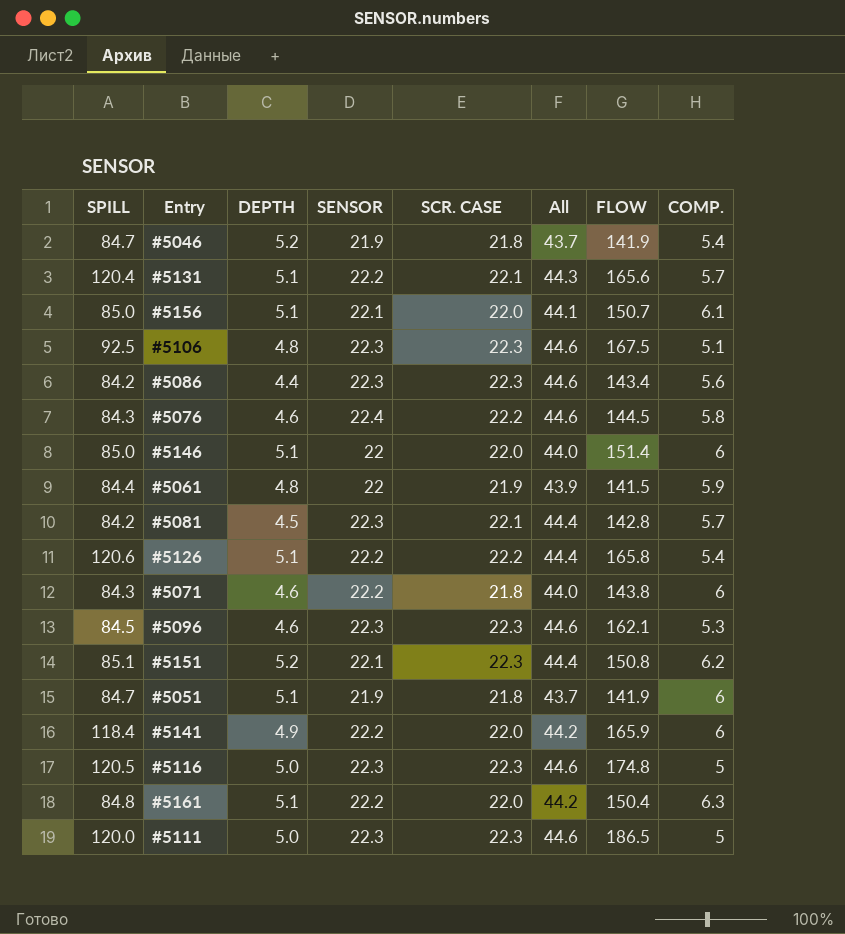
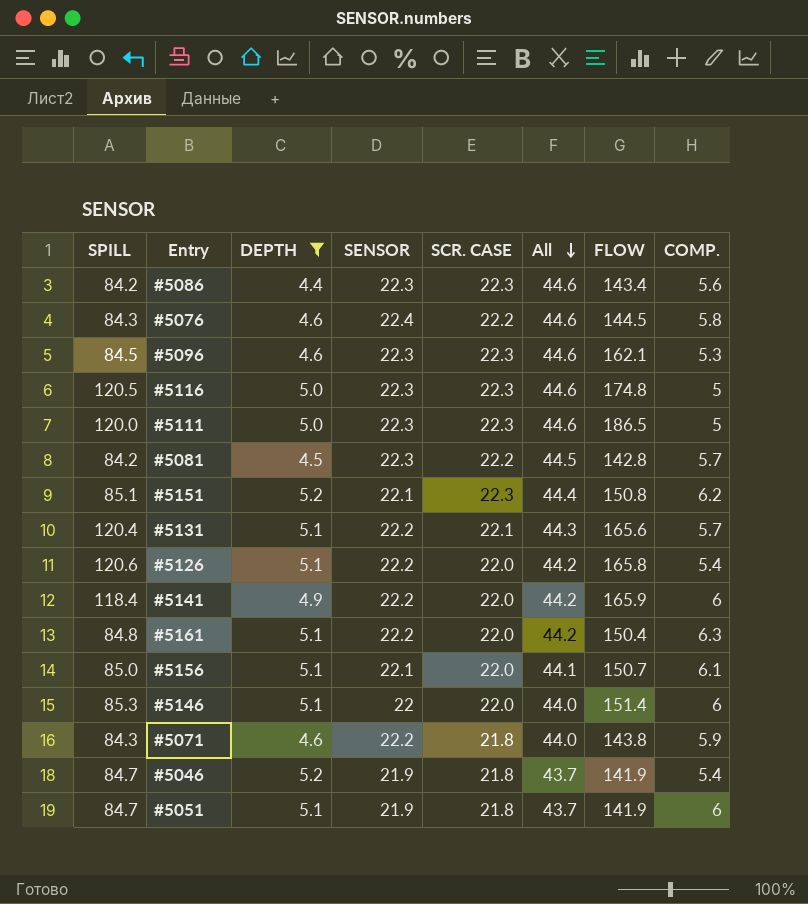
filter: none -> DEPTH != 4.8
row order: none -> All descending
#5081 | SCR. CASE: 22.1 -> 22.2
#5081 | All: 44.4 -> 44.5
#5126 | SCR. CASE: 22.2 -> 22.0
#5126 | All: 44.4 -> 44.2
#5146 | SPILL: 85.0 -> 85.3
#5071 | COMP.: 6 -> 5.9

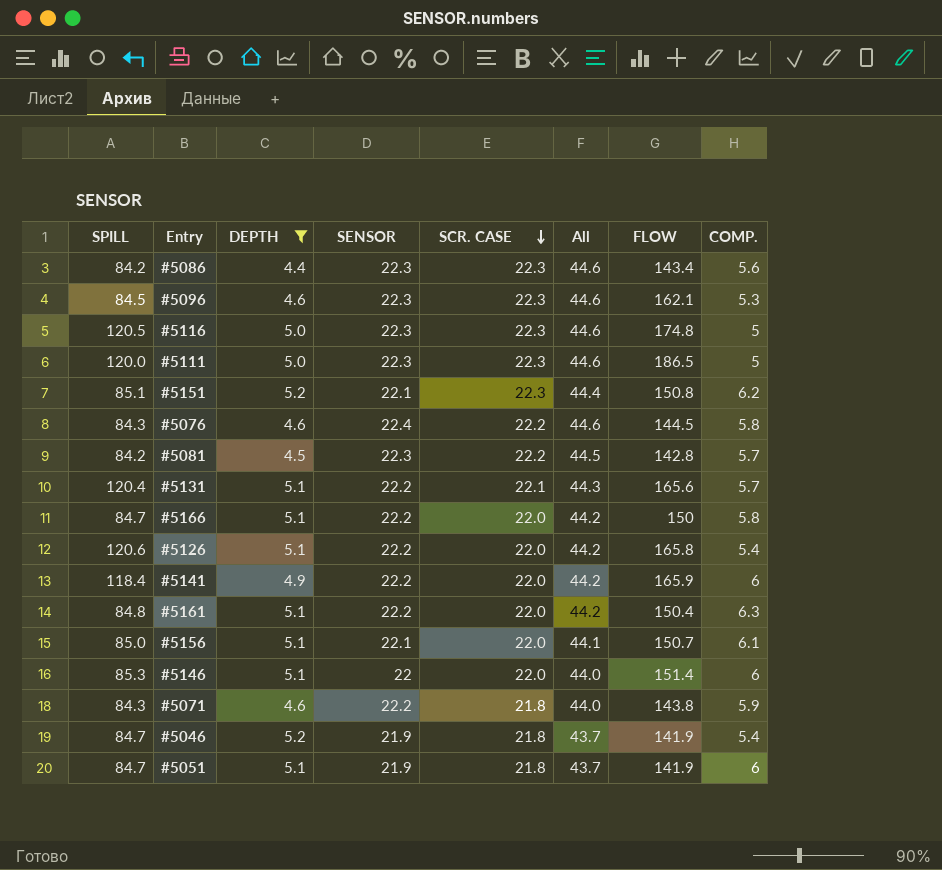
row order: All descending -> SCR. CASE descending
row #5166: none -> 84.7 | 5.1 | 22.2 | 22.0 | 44.2 | 150 | 5.8

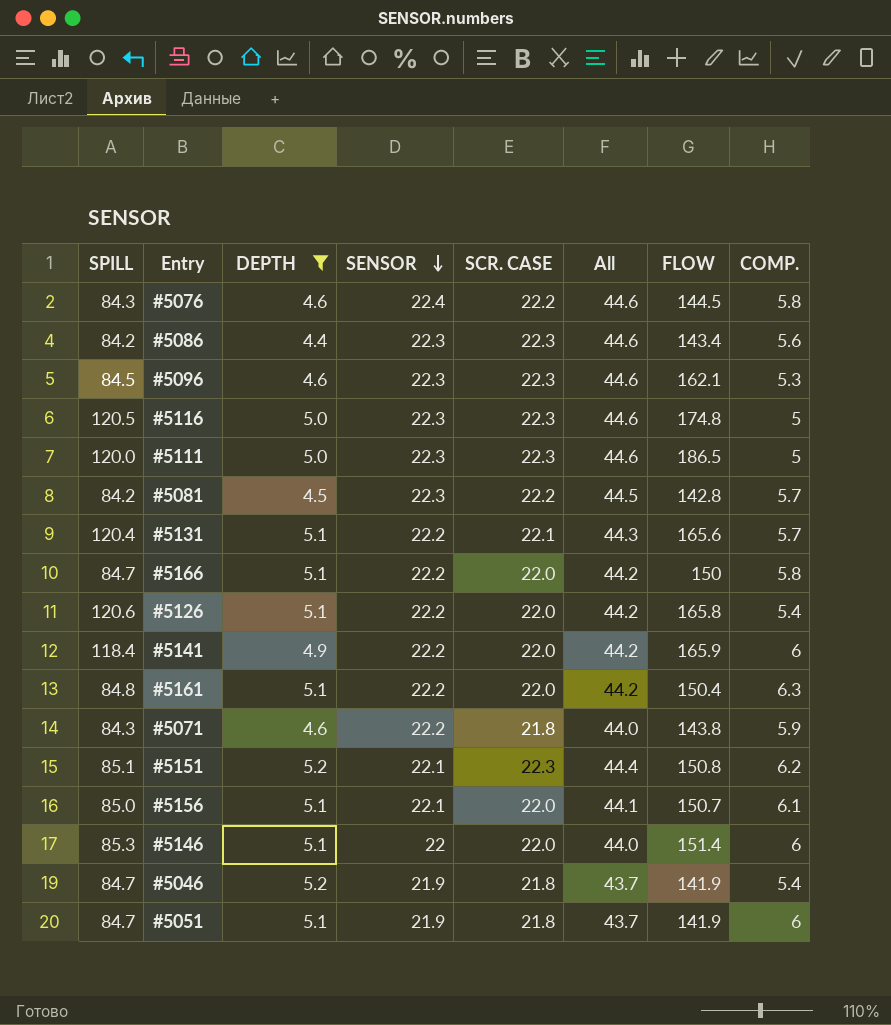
row order: SCR. CASE descending -> SENSOR descending

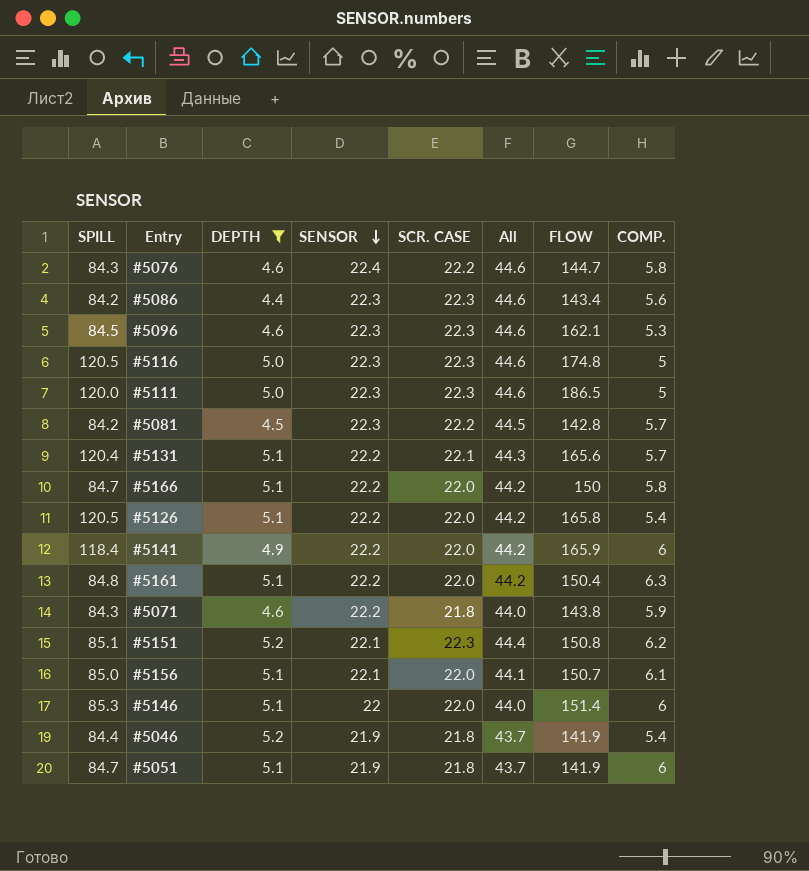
#5076 | FLOW: 144.5 -> 144.7
#5126 | SPILL: 120.6 -> 120.5
#5046 | SPILL: 84.7 -> 84.4

